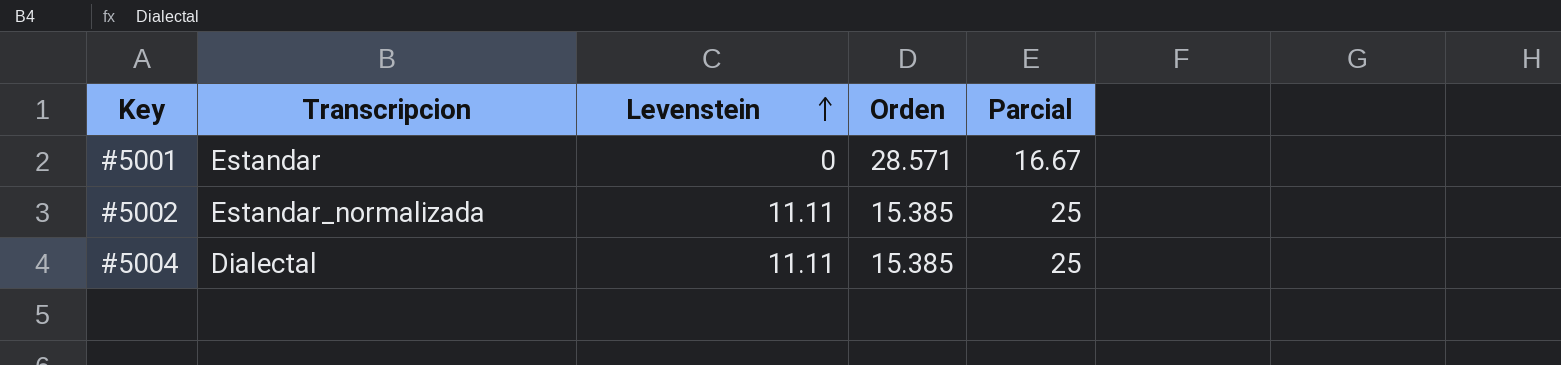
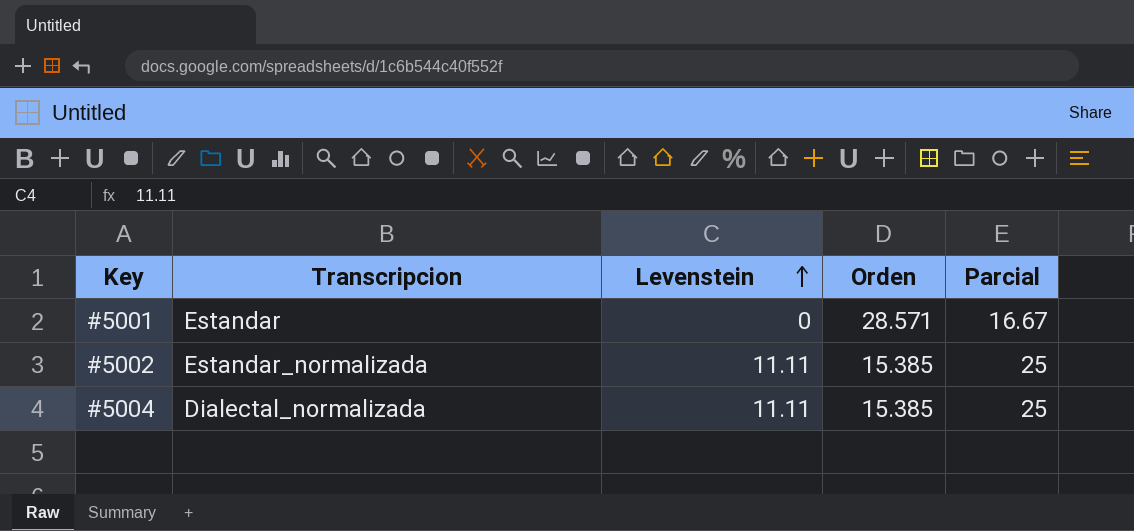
#5004 | Transcripcion: Dialectal -> Dialectal_normalizada

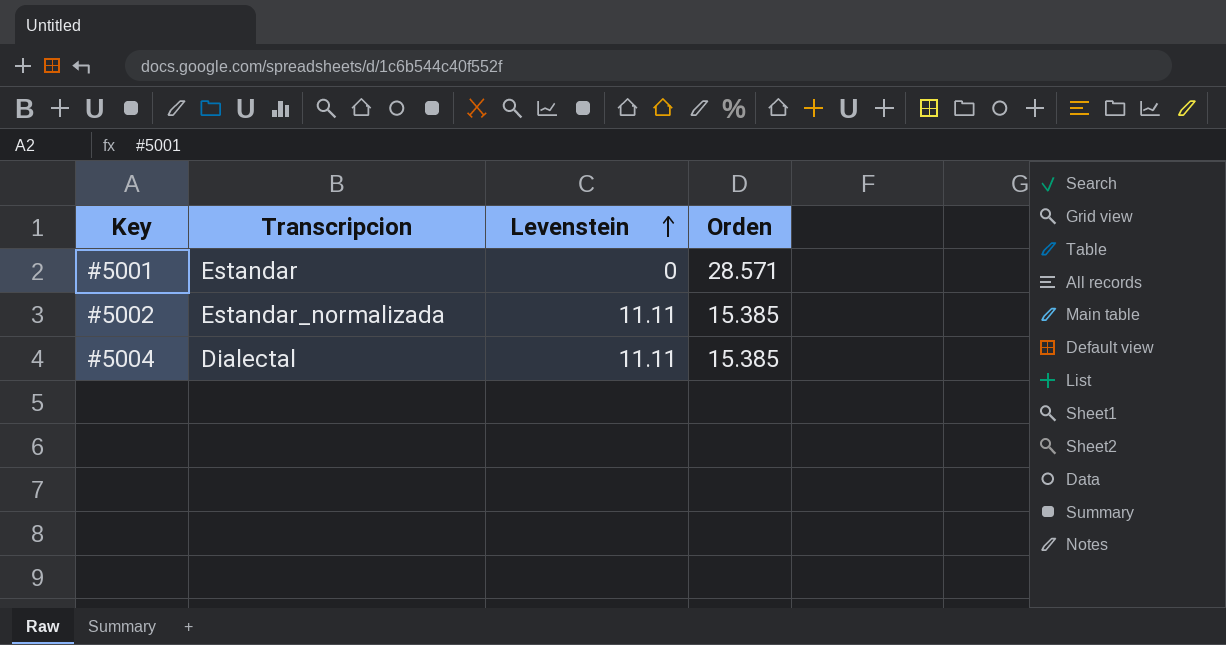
column Parcial | position: 5 -> none
#5004 | Transcripcion: Dialectal_normalizada -> Dialectal

